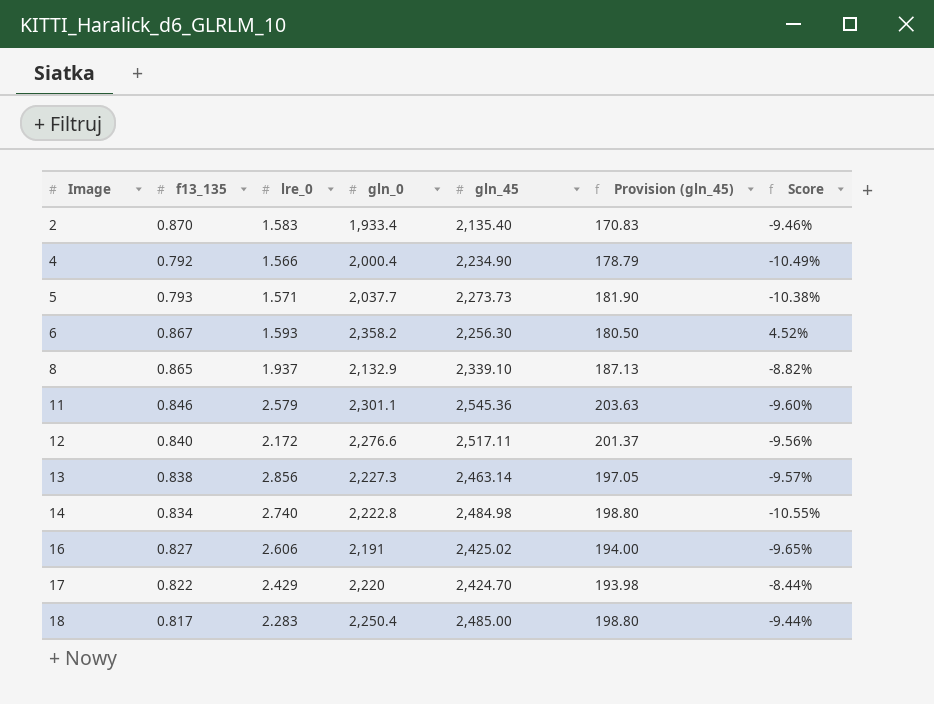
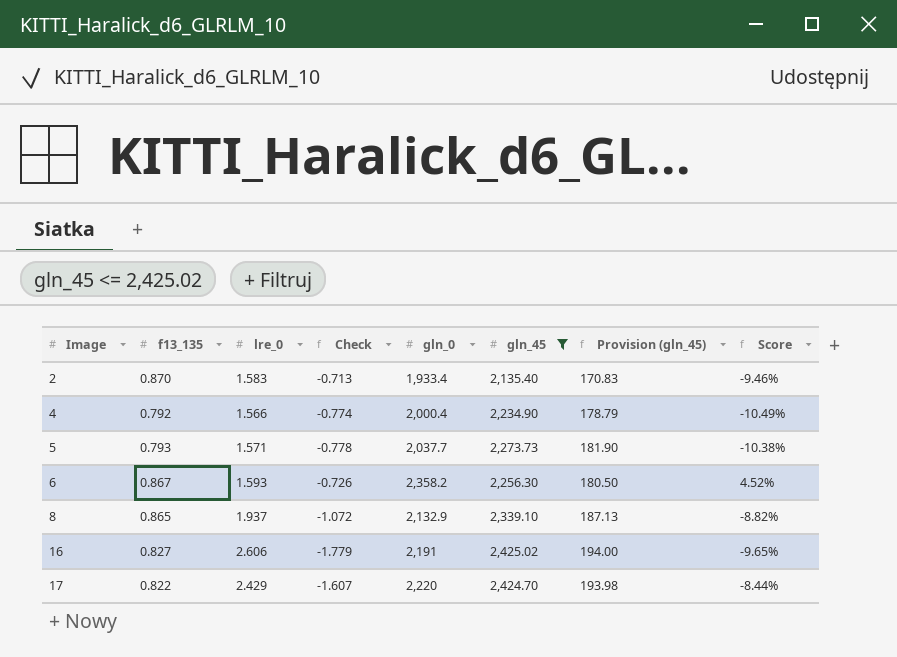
filter: none -> gln_45 <= 2,425.02
column Check | formula: none -> [f13_135] - [lre_0]

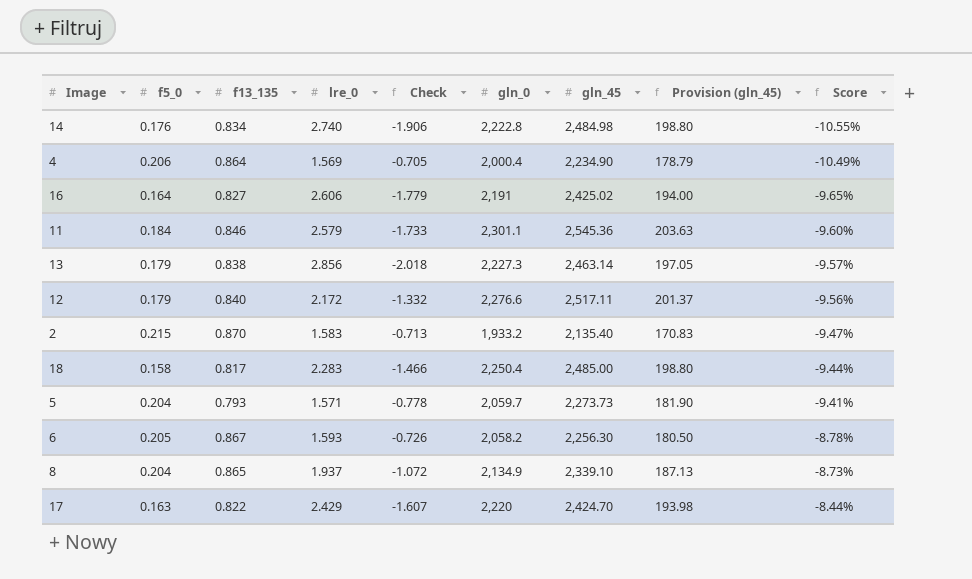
filter: gln_45 <= 2,425.02 -> none
row order: Image ascending -> Score ascending
column f5_0 | position: none -> 2
4 | f13_135: 0.792 -> 0.864
4 | lre_0: 1.566 -> 1.569
4 | Check: -0.774 -> -0.705
2 | gln_0: 1,933.4 -> 1,933.2
2 | Score: -9.46% -> -9.47%
5 | gln_0: 2,037.7 -> 2,059.7
5 | Score: -10.38% -> -9.41%
6 | gln_0: 2,358.2 -> 2,058.2
6 | Score: 4.52% -> -8.78%
8 | gln_0: 2,132.9 -> 2,134.9
8 | Score: -8.82% -> -8.73%

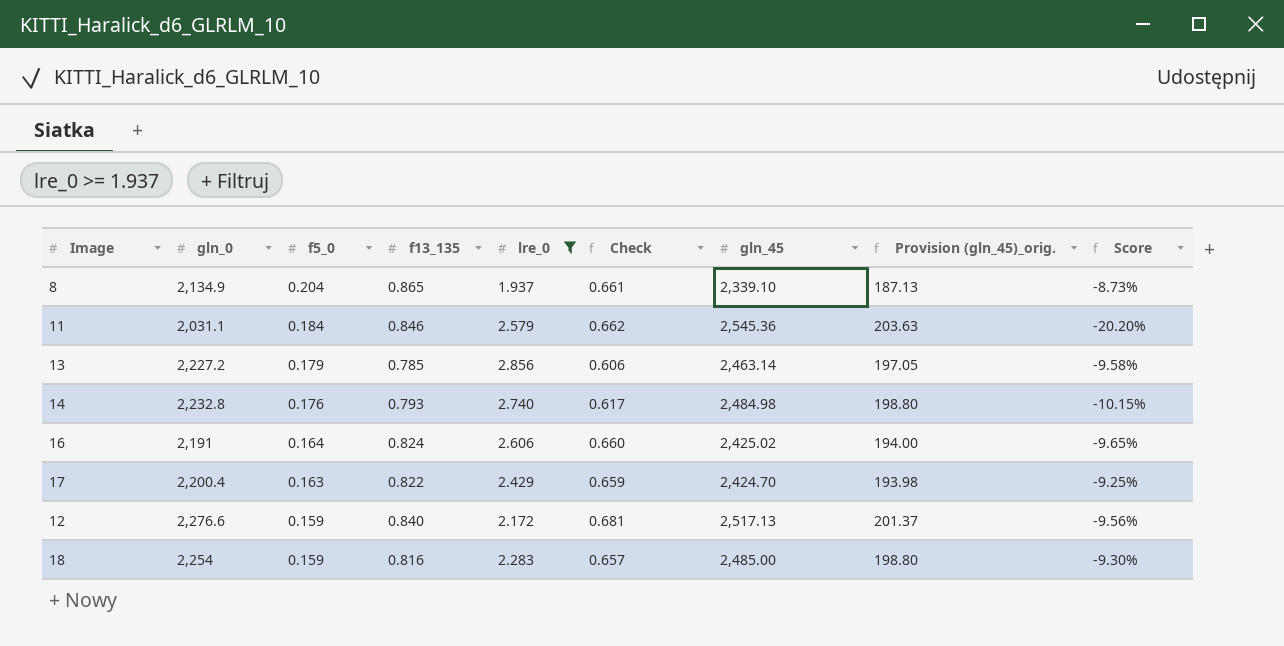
filter: none -> lre_0 >= 1.937
row order: Score ascending -> f5_0 descending
column gln_0 | position: 6 -> 2
column Check | formula: [f13_135] - [lre_0] -> [f13_135] - [f5_0]
column name: Provision (gln_45) -> Provision (gln_45)_orig.
11 | gln_0: 2,301.1 -> 2,031.1
11 | Score: -9.60% -> -20.20%
13 | gln_0: 2,227.3 -> 2,227.2
13 | f13_135: 0.838 -> 0.785
13 | Score: -9.57% -> -9.58%
14 | gln_0: 2,222.8 -> 2,232.8
14 | f13_135: 0.834 -> 0.793
14 | Score: -10.55% -> -10.15%
16 | f13_135: 0.827 -> 0.824
17 | gln_0: 2,220 -> 2,200.4
17 | Score: -8.44% -> -9.25%
12 | f5_0: 0.179 -> 0.159
12 | gln_45: 2,517.11 -> 2,517.13
18 | gln_0: 2,250.4 -> 2,254
18 | f5_0: 0.158 -> 0.159
18 | f13_135: 0.817 -> 0.816
18 | Score: -9.44% -> -9.30%

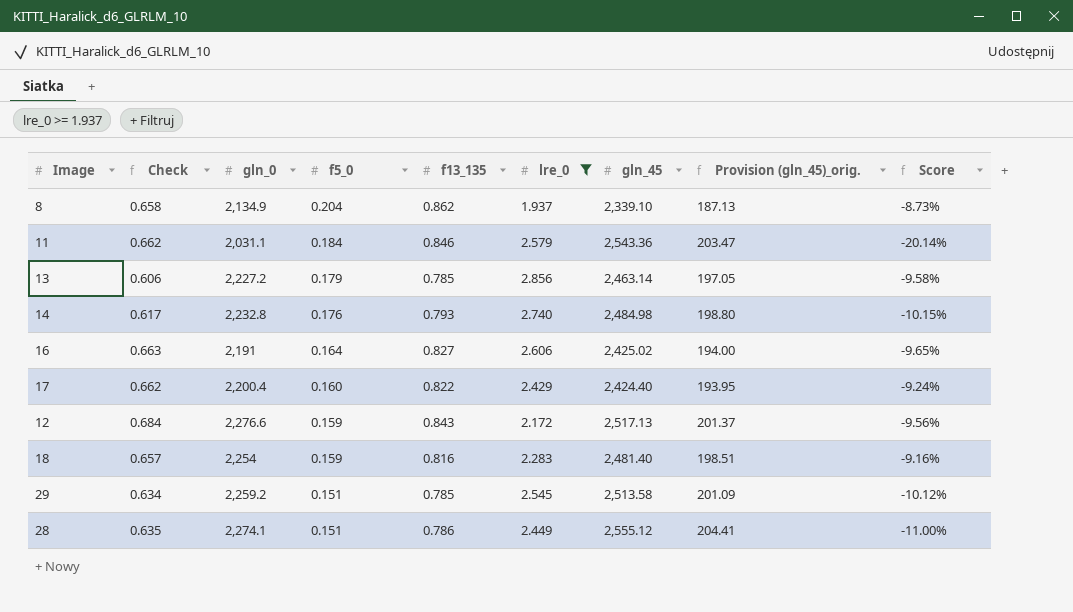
column Check | position: 6 -> 2
8 | Check: 0.661 -> 0.658
8 | f13_135: 0.865 -> 0.862
11 | gln_45: 2,545.36 -> 2,543.36
11 | Provision (gln_45)_orig.: 203.63 -> 203.47
11 | Score: -20.20% -> -20.14%
16 | Check: 0.660 -> 0.663
16 | f13_135: 0.824 -> 0.827
17 | Check: 0.659 -> 0.662
17 | f5_0: 0.163 -> 0.160
17 | gln_45: 2,424.70 -> 2,424.40
17 | Provision (gln_45)_orig.: 193.98 -> 193.95
17 | Score: -9.25% -> -9.24%
12 | Check: 0.681 -> 0.684
12 | f13_135: 0.840 -> 0.843
18 | gln_45: 2,485.00 -> 2,481.40
18 | Provision (gln_45)_orig.: 198.80 -> 198.51
18 | Score: -9.30% -> -9.16%
row 29: none -> 0.634 | 2,259.2 | 0.151 | 0.785 | 2.545 | 2,513.58 | 201.09 | -10.12%
row 28: none -> 0.635 | 2,274.1 | 0.151 | 0.786 | 2.449 | 2,555.12 | 204.41 | -11.00%

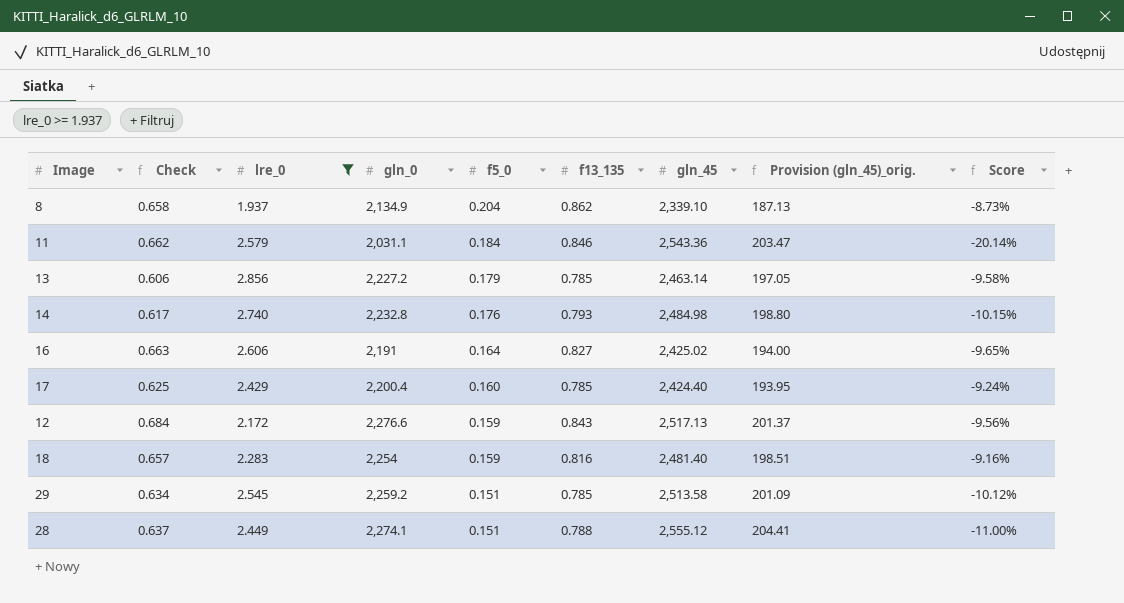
column lre_0 | position: 6 -> 3
17 | Check: 0.662 -> 0.625
17 | f13_135: 0.822 -> 0.785
28 | Check: 0.635 -> 0.637
28 | f13_135: 0.786 -> 0.788

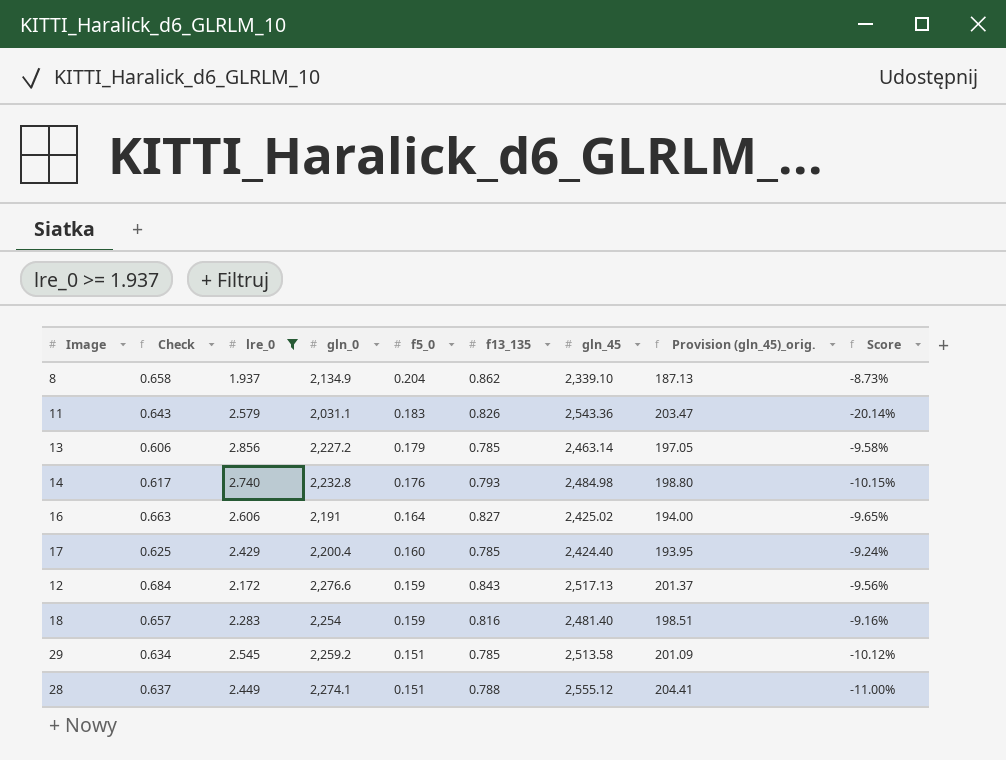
11 | Check: 0.662 -> 0.643
11 | f5_0: 0.184 -> 0.183
11 | f13_135: 0.846 -> 0.826

